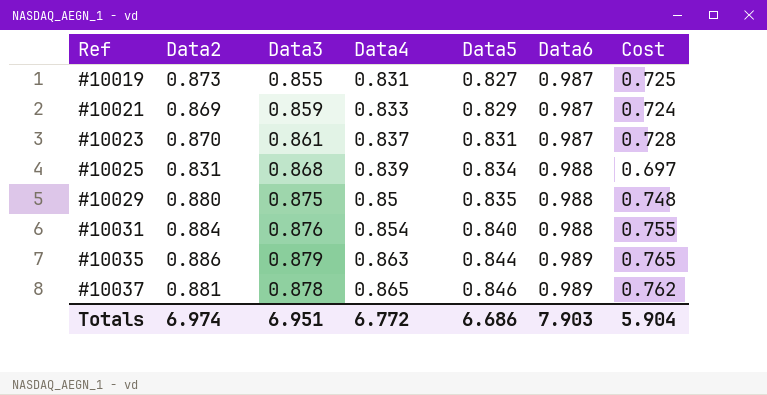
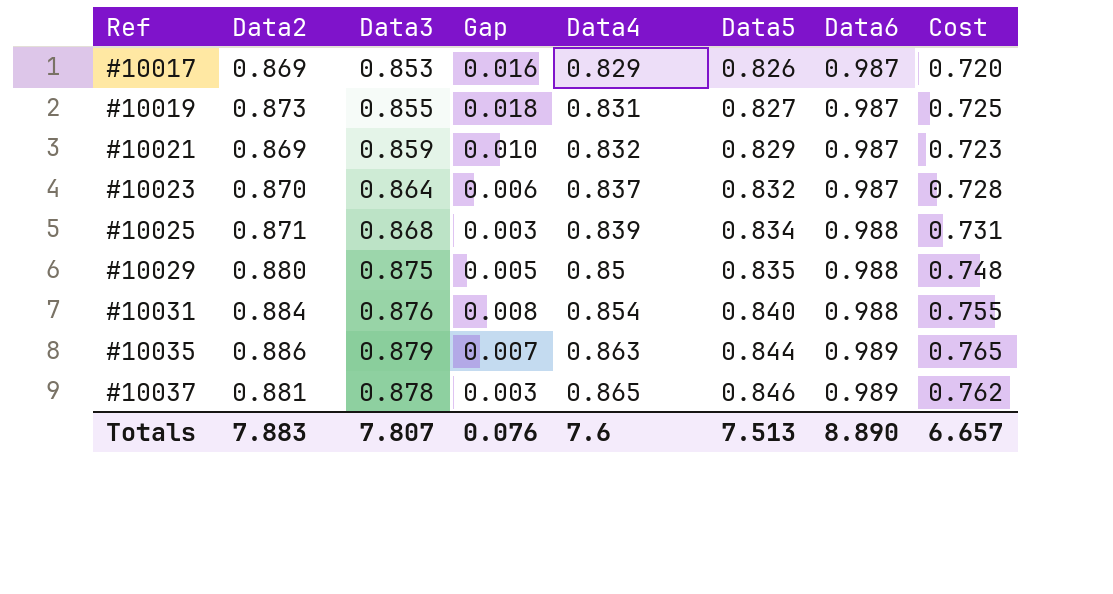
column Gap | formula: none -> [Data2] - [Data3]
row #10017: none -> 0.869 | 0.853 | 0.016 | 0.829 | 0.826 | 0.987 | 0.720
#10021 | Data4: 0.833 -> 0.832
#10021 | Cost: 0.724 -> 0.723
#10023 | Data3: 0.861 -> 0.864
#10023 | Data5: 0.831 -> 0.832
#10025 | Data2: 0.831 -> 0.871
#10025 | Cost: 0.697 -> 0.731
Totals | Data2: 6.974 -> 7.883
Totals | Data3: 6.951 -> 7.807
Totals | Data4: 6.772 -> 7.6
Totals | Data5: 6.686 -> 7.513
Totals | Data6: 7.903 -> 8.890
Totals | Cost: 5.904 -> 6.657

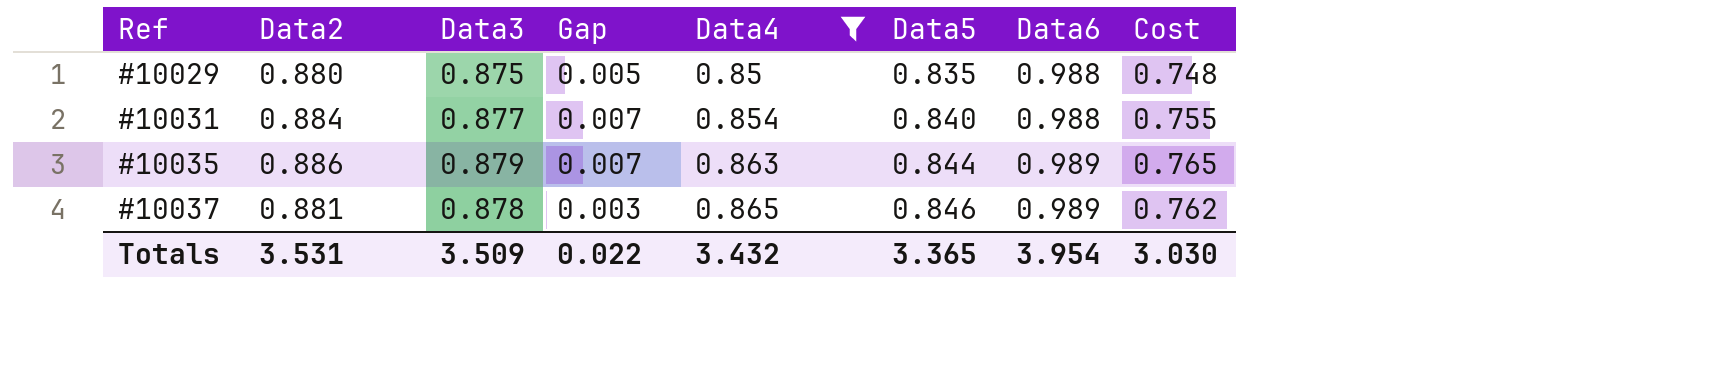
filter: none -> Data4 >= 0.85
#10031 | Data3: 0.876 -> 0.877
#10031 | Gap: 0.008 -> 0.007
Totals | Data2: 7.883 -> 3.531
Totals | Data3: 7.807 -> 3.509
Totals | Gap: 0.076 -> 0.022
Totals | Data4: 7.6 -> 3.432
Totals | Data5: 7.513 -> 3.365
Totals | Data6: 8.890 -> 3.954
Totals | Cost: 6.657 -> 3.030

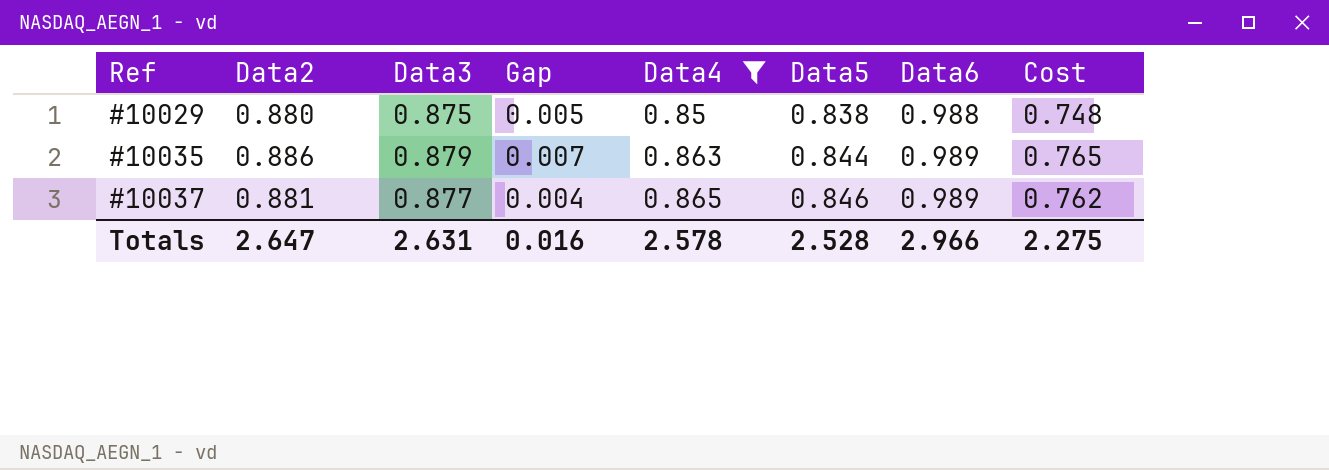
row #10031: 0.884 | 0.877 | 0.007 | 0.854 | 0.840 | 0.988 | 0.755 -> none
#10029 | Data5: 0.835 -> 0.838
#10037 | Data3: 0.878 -> 0.877
#10037 | Gap: 0.003 -> 0.004
Totals | Data2: 3.531 -> 2.647
Totals | Data3: 3.509 -> 2.631
Totals | Gap: 0.022 -> 0.016
Totals | Data4: 3.432 -> 2.578
Totals | Data5: 3.365 -> 2.528
Totals | Data6: 3.954 -> 2.966
Totals | Cost: 3.030 -> 2.275

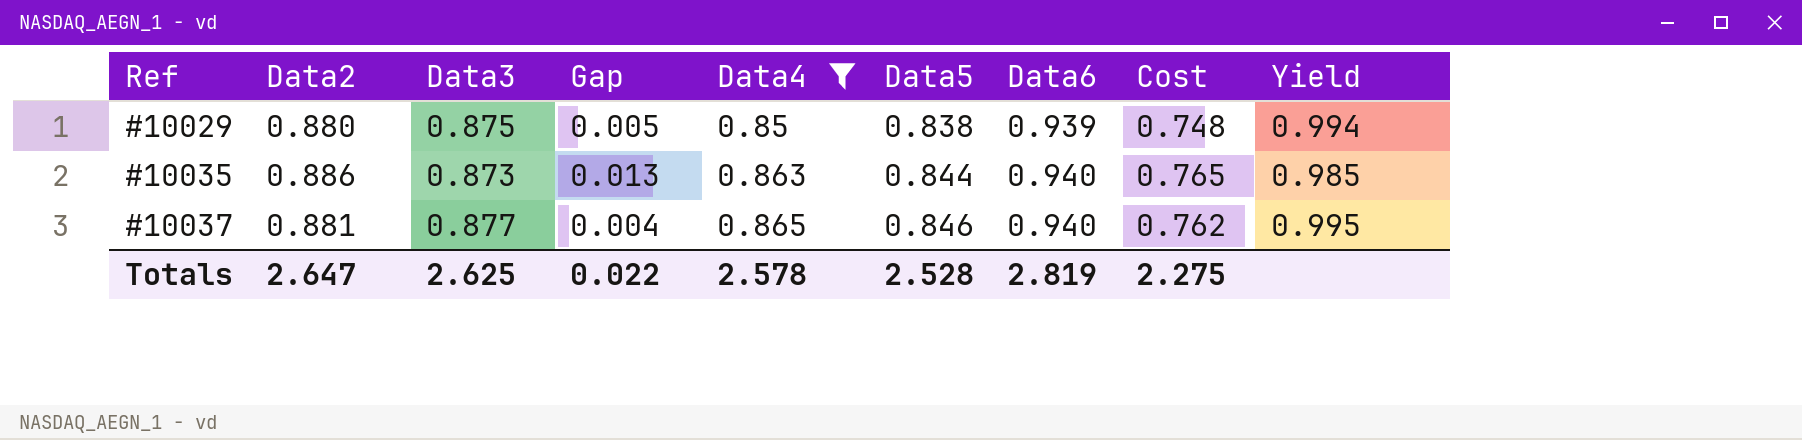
column Yield | formula: none -> [Data3] / [Data2]
#10029 | Data6: 0.988 -> 0.939
#10035 | Data3: 0.879 -> 0.873
#10035 | Gap: 0.007 -> 0.013
#10035 | Data6: 0.989 -> 0.940
#10037 | Data6: 0.989 -> 0.940
Totals | Data3: 2.631 -> 2.625
Totals | Gap: 0.016 -> 0.022
Totals | Data6: 2.966 -> 2.819

